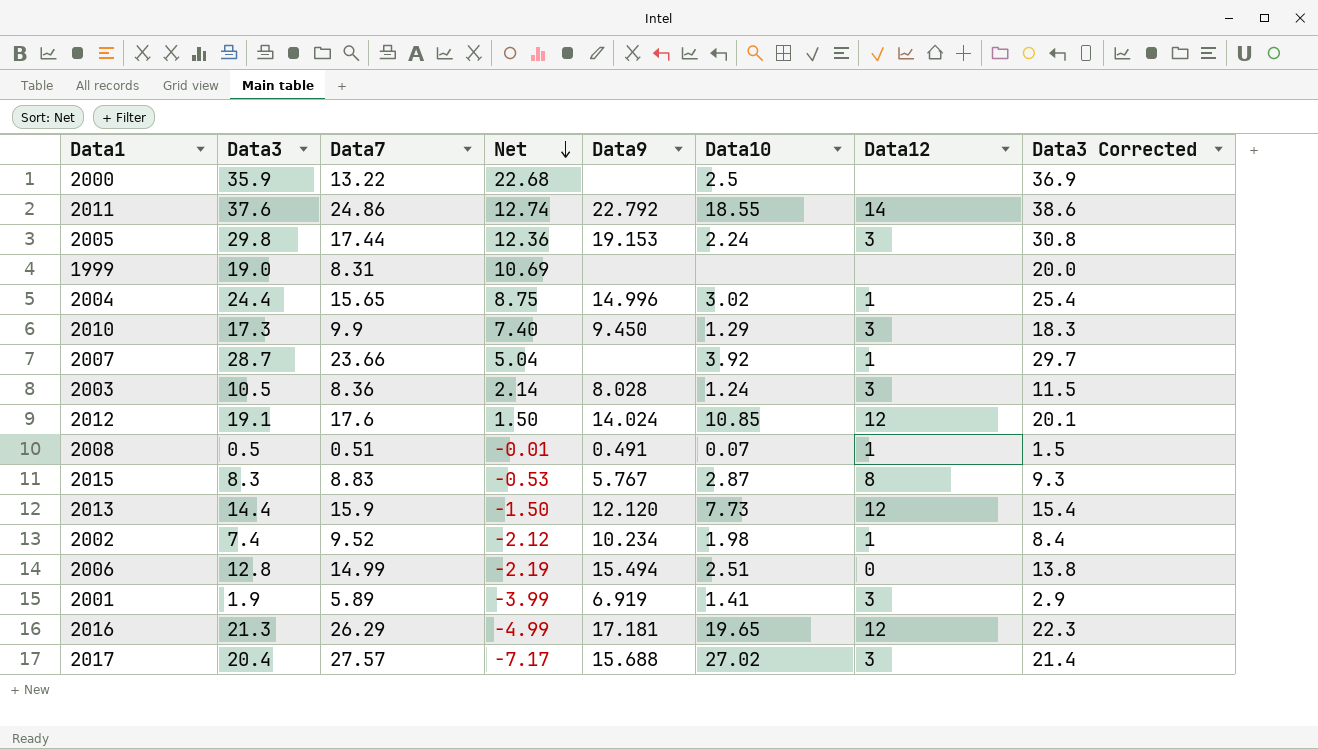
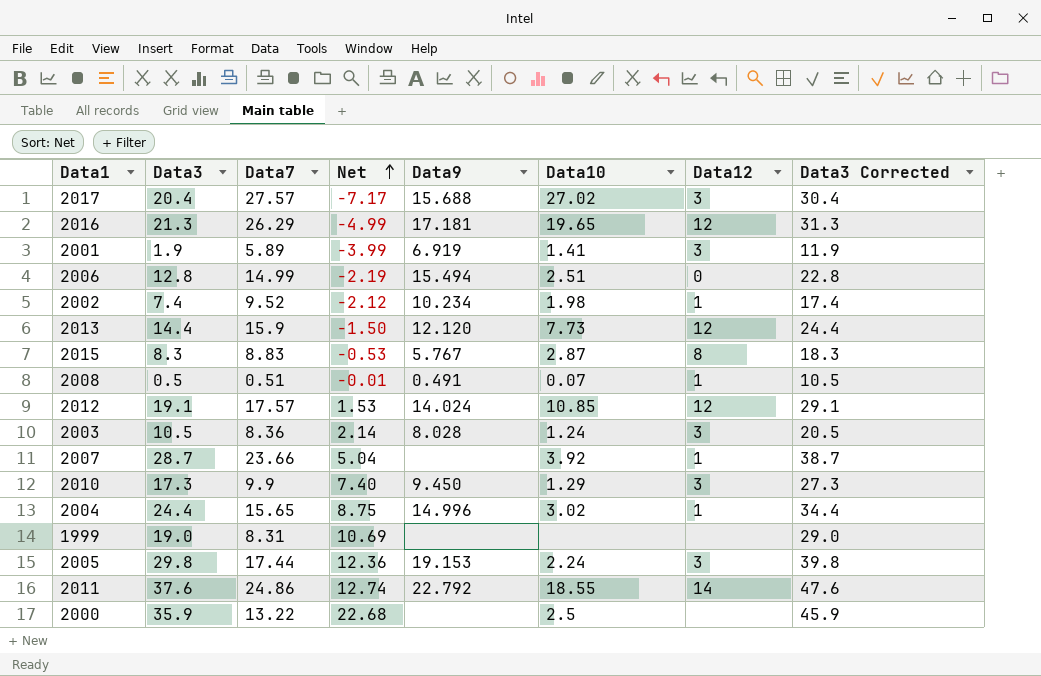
row order: Net descending -> Net ascending
column Data3 Corrected | formula: [Data3] + 1 -> [Data3] + 10
2012 | Data7: 17.6 -> 17.57
2012 | Net: 1.50 -> 1.53

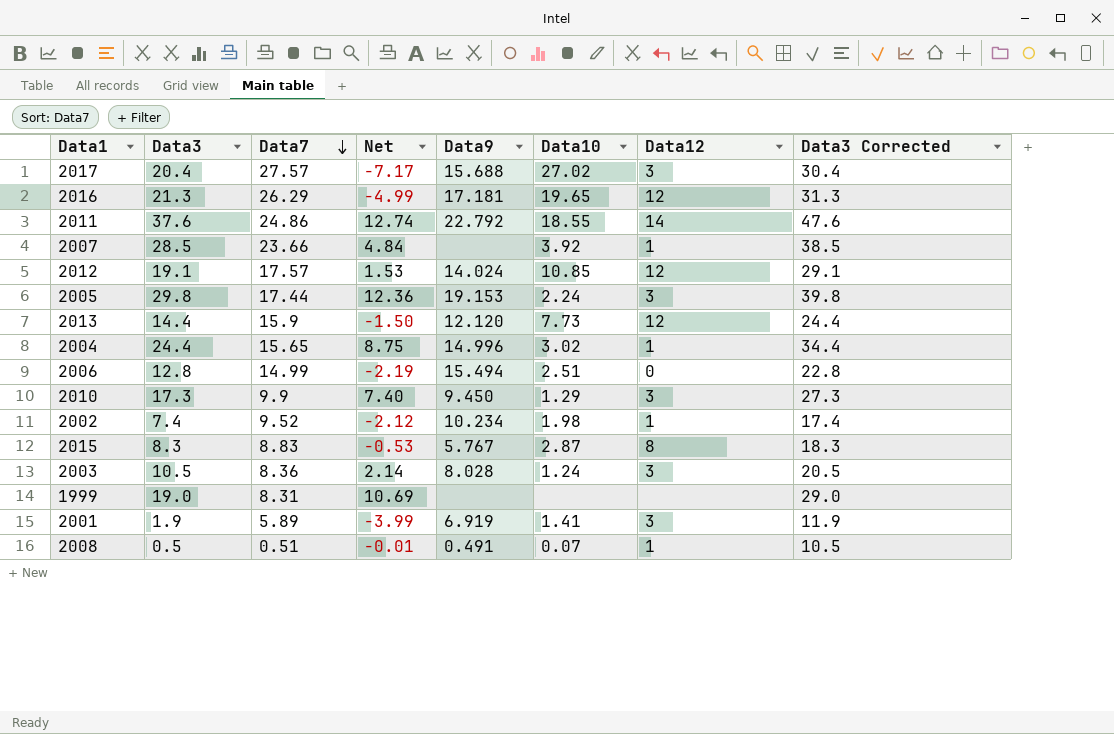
row order: Net ascending -> Data7 descending
row 2000: 35.9 | 13.22 | 22.68 | none | 2.5 | none | 45.9 -> none
2007 | Data3: 28.7 -> 28.5
2007 | Net: 5.04 -> 4.84
2007 | Data3 Corrected: 38.7 -> 38.5

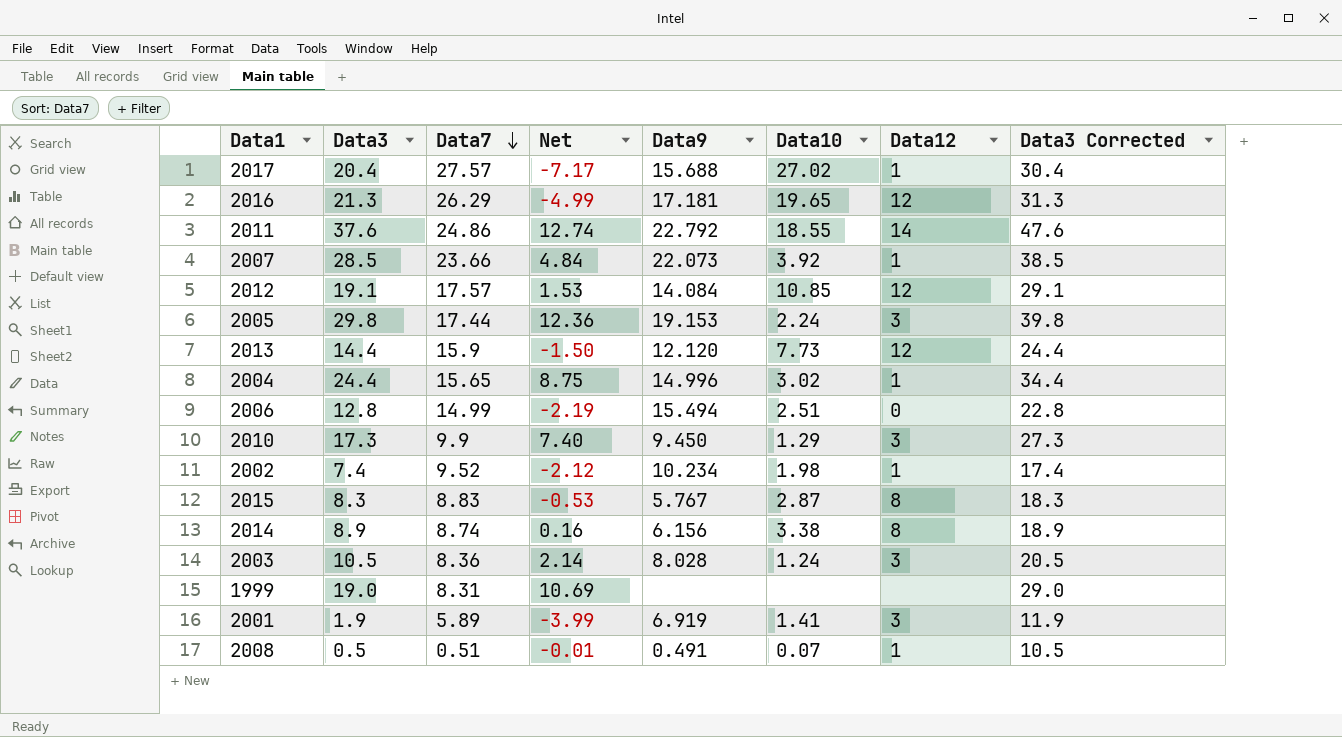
2017 | Data12: 3 -> 1
2007 | Data9: none -> 22.073
2012 | Data9: 14.024 -> 14.084
row 2014: none -> 8.9 | 8.74 | 0.16 | 6.156 | 3.38 | 8 | 18.9

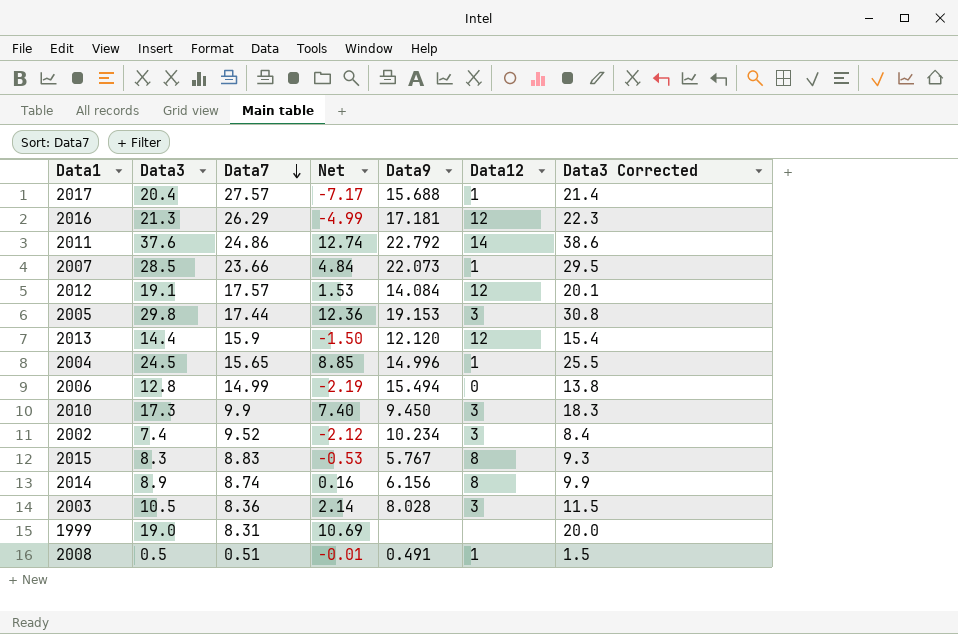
column Data10 | position: 6 -> none
column Data3 Corrected | formula: [Data3] + 10 -> [Data3] + 1
row 2001: 1.9 | 5.89 | -3.99 | 6.919 | 1.41 | 3 | 11.9 -> none
2004 | Data3: 24.4 -> 24.5
2004 | Net: 8.75 -> 8.85
2002 | Data12: 1 -> 3

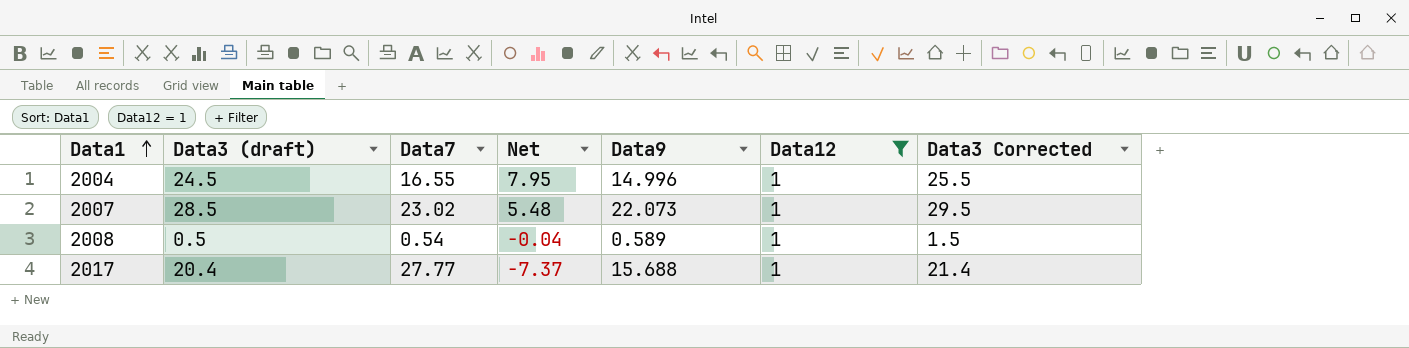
filter: none -> Data12 = 1
row order: Data7 descending -> Data1 ascending
column name: Data3 -> Data3 (draft)
2004 | Data7: 15.65 -> 16.55
2004 | Net: 8.85 -> 7.95
2007 | Data7: 23.66 -> 23.02
2007 | Net: 4.84 -> 5.48
2008 | Data7: 0.51 -> 0.54
2008 | Net: -0.01 -> -0.04
2008 | Data9: 0.491 -> 0.589
2017 | Data7: 27.57 -> 27.77
2017 | Net: -7.17 -> -7.37

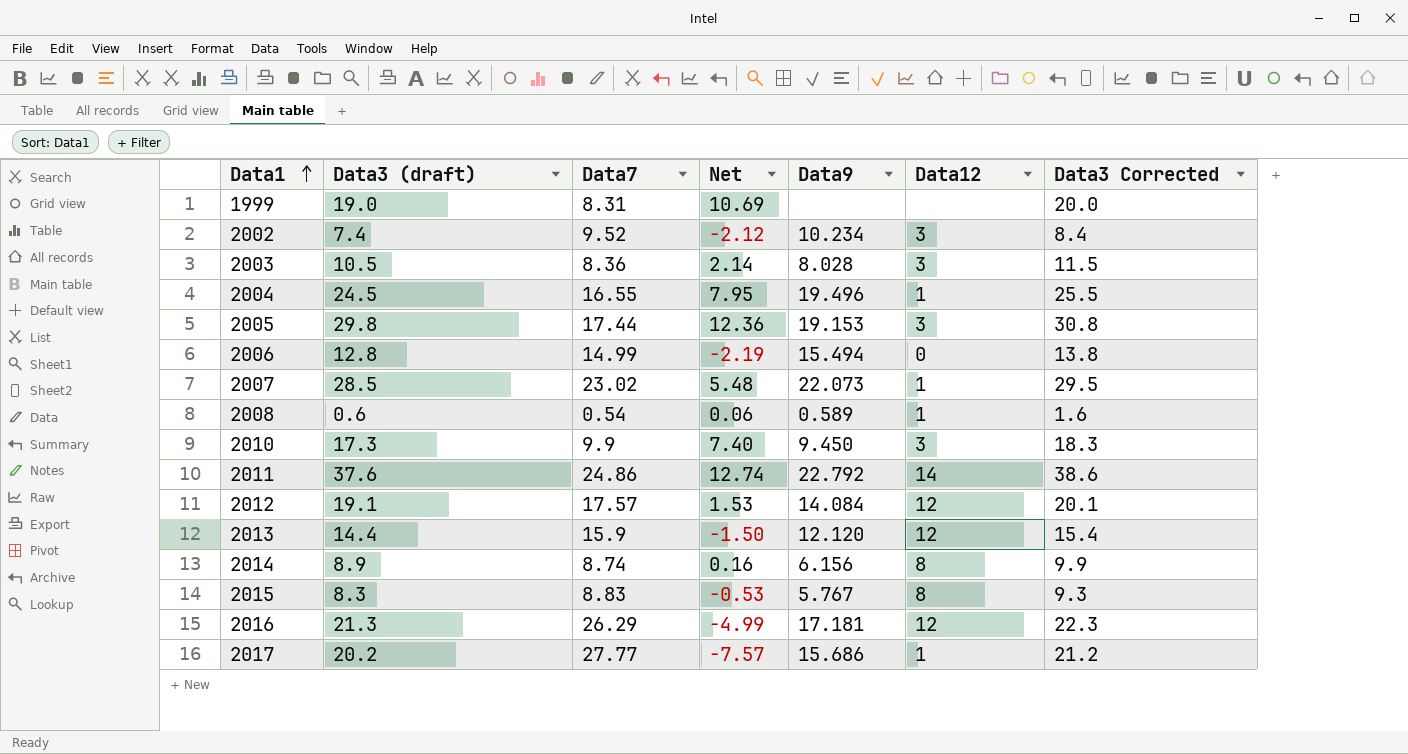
filter: Data12 = 1 -> none
2004 | Data9: 14.996 -> 19.496
2008 | Data3 (draft): 0.5 -> 0.6
2008 | Net: -0.04 -> 0.06
2008 | Data3 Corrected: 1.5 -> 1.6
2017 | Data3 (draft): 20.4 -> 20.2
2017 | Net: -7.37 -> -7.57
2017 | Data9: 15.688 -> 15.686
2017 | Data3 Corrected: 21.4 -> 21.2

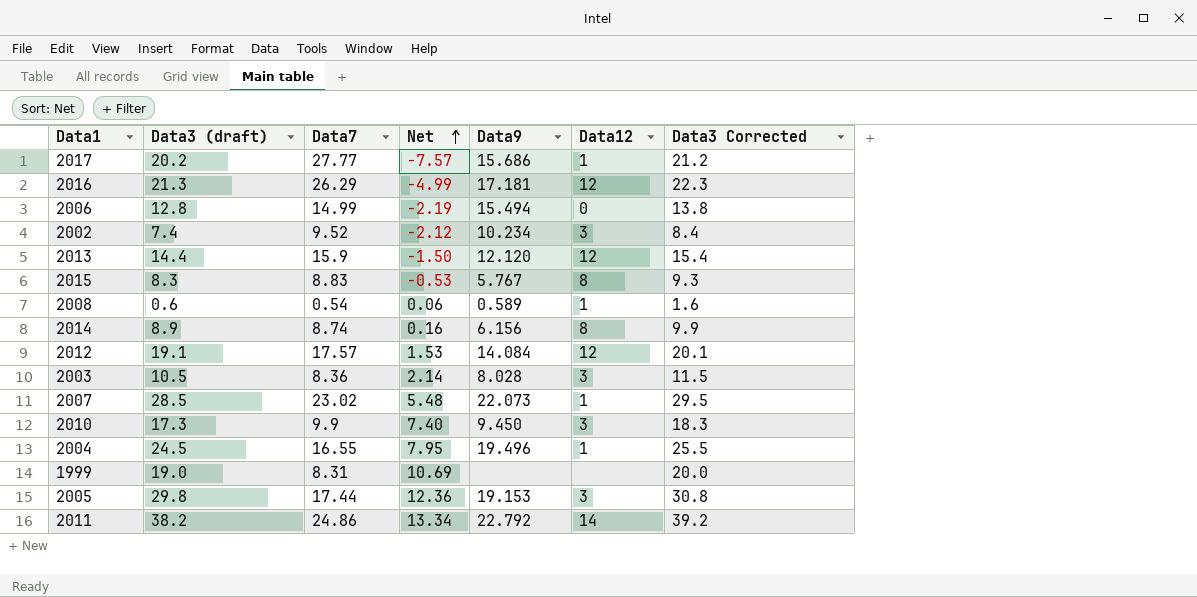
row order: Data1 ascending -> Net ascending
2011 | Data3 (draft): 37.6 -> 38.2
2011 | Net: 12.74 -> 13.34
2011 | Data3 Corrected: 38.6 -> 39.2

